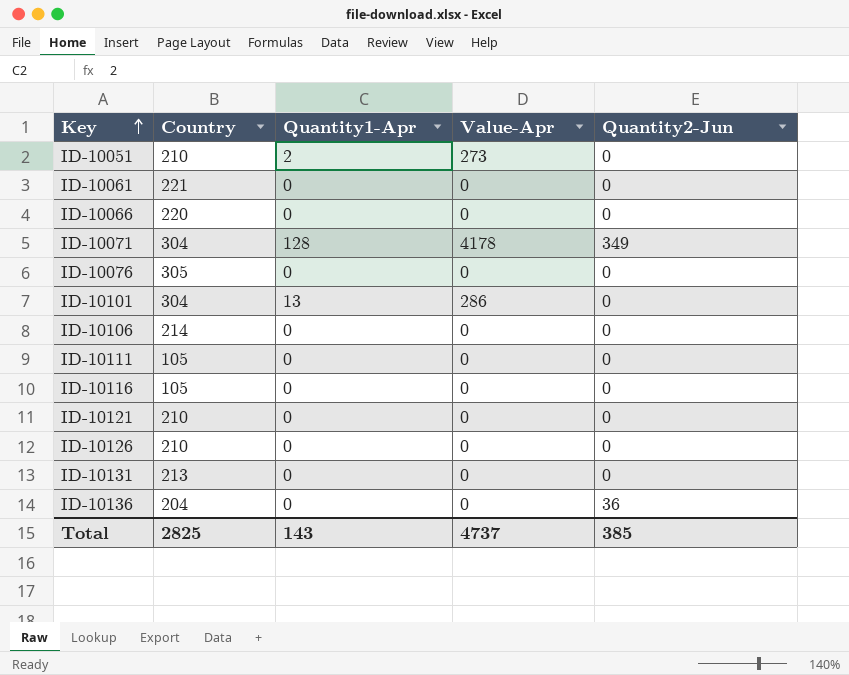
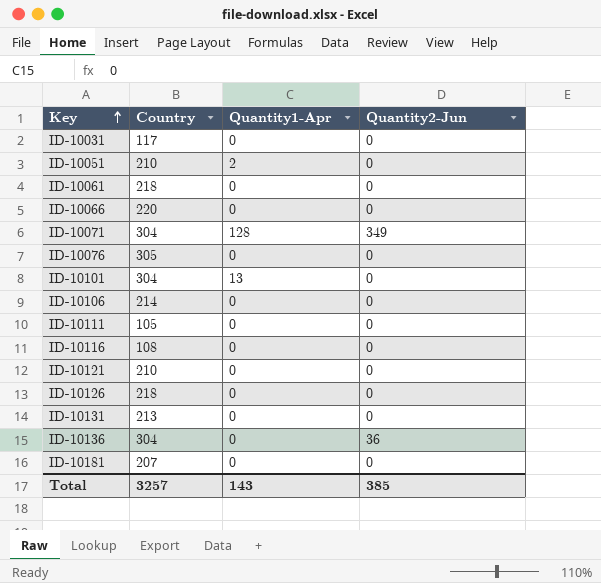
column Value-Apr | position: 4 -> none
row ID-10031: none -> 117 | 0 | 0
ID-10061 | Country: 221 -> 218
ID-10116 | Country: 105 -> 108
ID-10126 | Country: 210 -> 218
ID-10136 | Country: 204 -> 304
row ID-10181: none -> 207 | 0 | 0
Total | Country: 2825 -> 3257

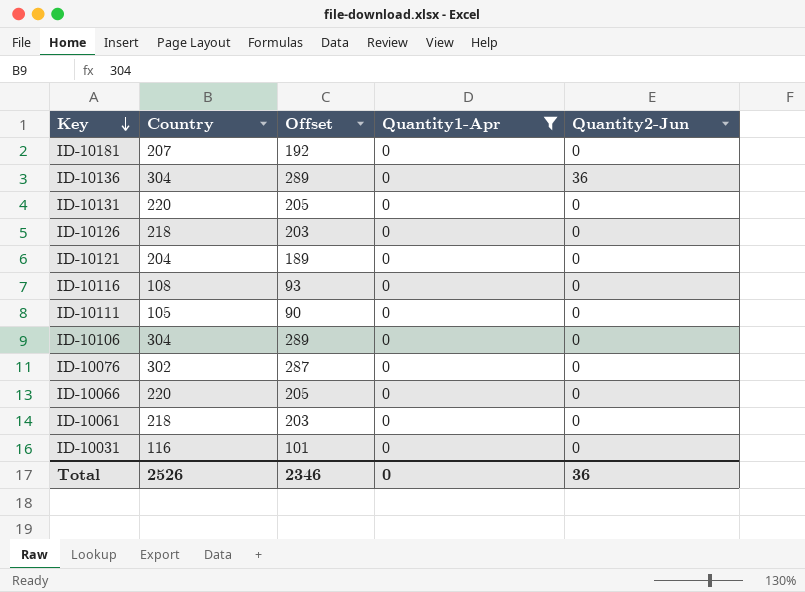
filter: none -> Quantity1-Apr = 0
row order: Key ascending -> Key descending
column Offset | formula: none -> [Country] - 15
ID-10131 | Country: 213 -> 220
ID-10121 | Country: 210 -> 204
ID-10106 | Country: 214 -> 304
ID-10076 | Country: 305 -> 302
ID-10031 | Country: 117 -> 116
Total | Country: 3257 -> 2526
Total | Quantity1-Apr: 143 -> 0
Total | Quantity2-Jun: 385 -> 36

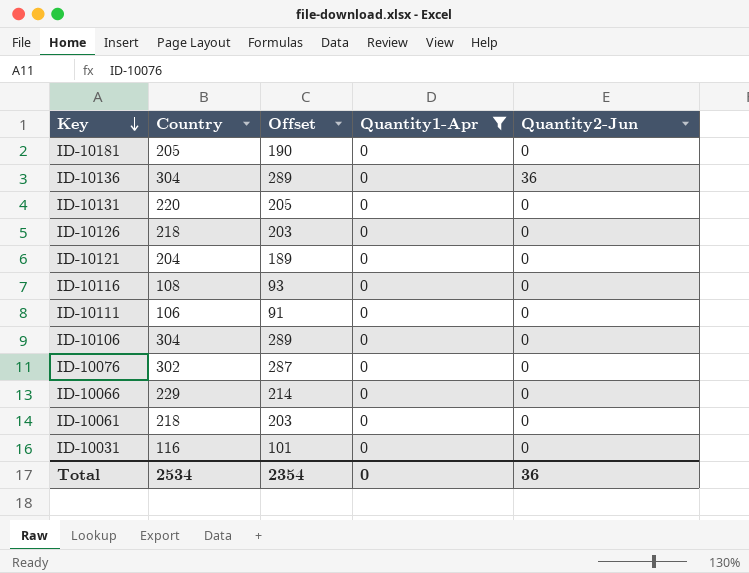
ID-10181 | Country: 207 -> 205
ID-10181 | Offset: 192 -> 190
ID-10111 | Country: 105 -> 106
ID-10111 | Offset: 90 -> 91
ID-10066 | Country: 220 -> 229
ID-10066 | Offset: 205 -> 214
Total | Country: 2526 -> 2534
Total | Offset: 2346 -> 2354

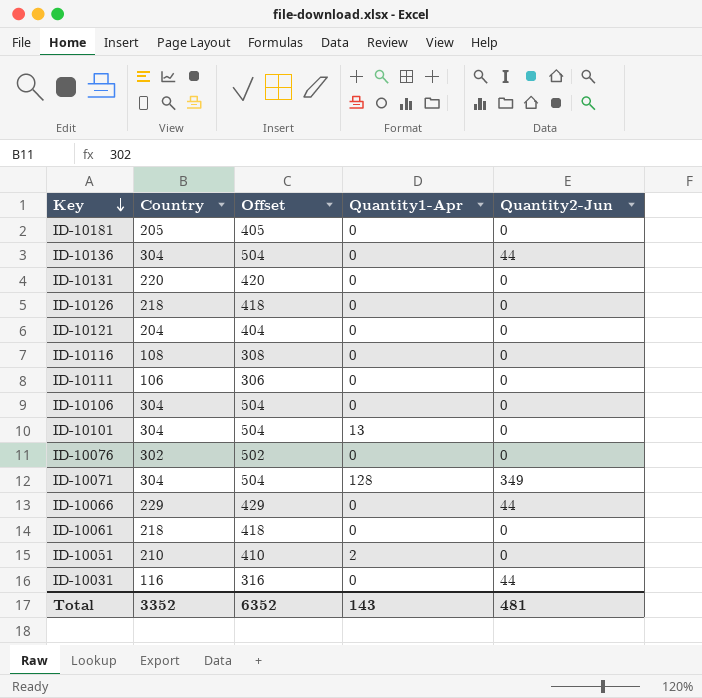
filter: Quantity1-Apr = 0 -> none
column Offset | formula: [Country] - 15 -> [Country] + 200
ID-10136 | Quantity2-Jun: 36 -> 44
ID-10066 | Quantity2-Jun: 0 -> 44
ID-10031 | Quantity2-Jun: 0 -> 44
Total | Country: 2534 -> 3352
Total | Offset: 2354 -> 6352
Total | Quantity1-Apr: 0 -> 143
Total | Quantity2-Jun: 36 -> 481

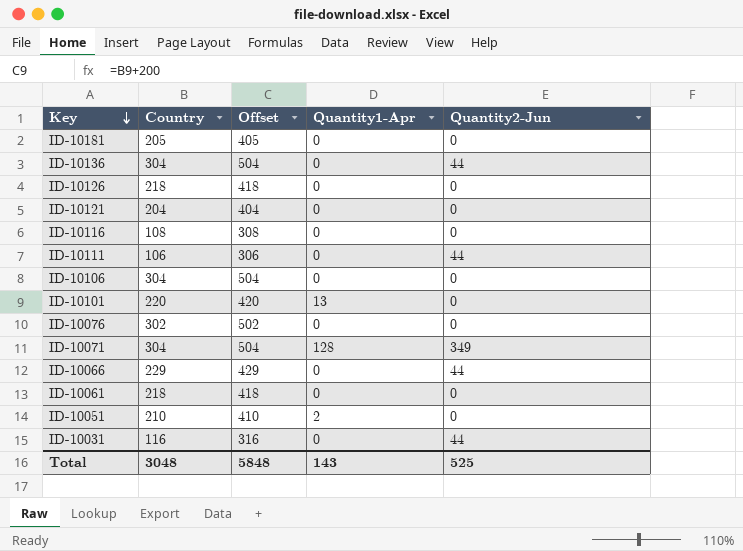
row ID-10131: 220 | 420 | 0 | 0 -> none
ID-10111 | Quantity2-Jun: 0 -> 44
ID-10101 | Country: 304 -> 220
ID-10101 | Offset: 504 -> 420
Total | Country: 3352 -> 3048
Total | Offset: 6352 -> 5848
Total | Quantity2-Jun: 481 -> 525

